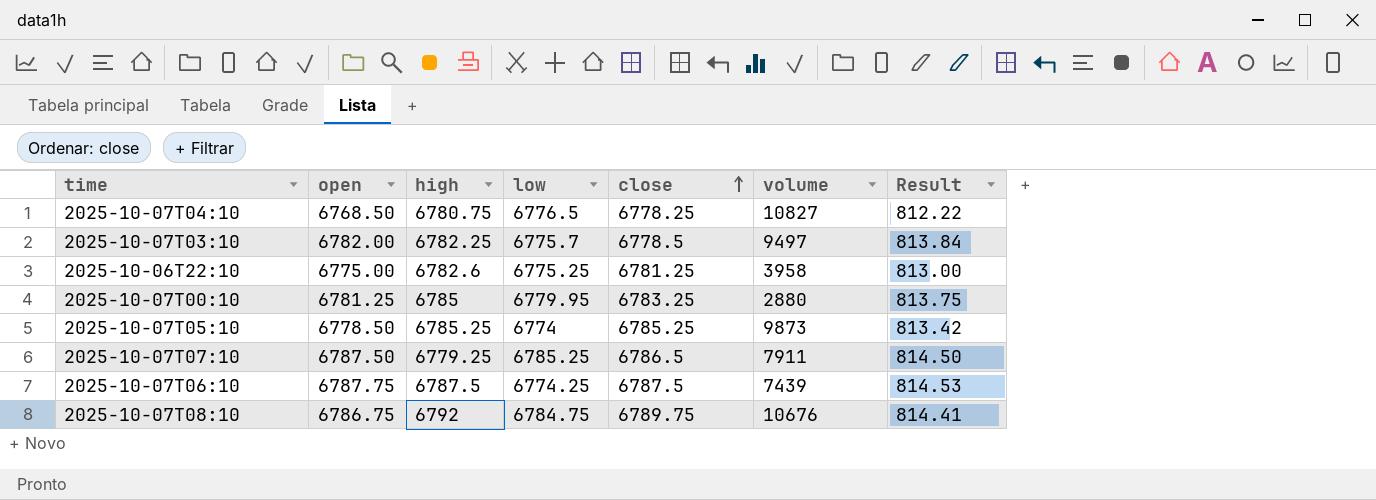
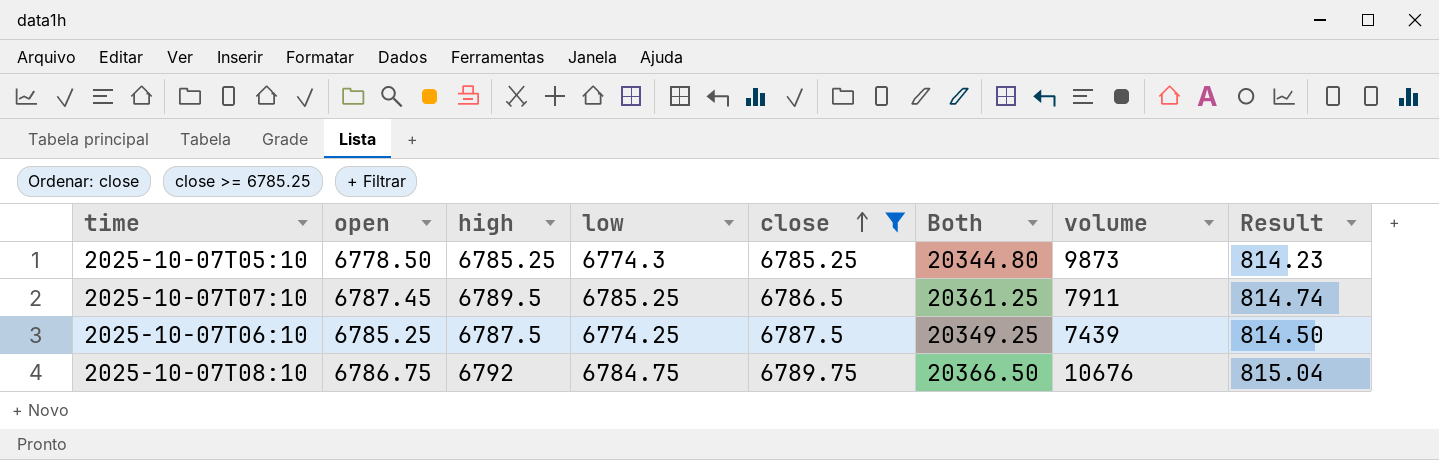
filter: none -> close >= 6785.25
column Both | formula: none -> [high] + [low] + [close]
column Result | formula: [open] * 0.12 -> [high] * 0.12
2025-10-07T05:10 | low: 6774 -> 6774.3
2025-10-07T07:10 | open: 6787.50 -> 6787.45
2025-10-07T07:10 | high: 6779.25 -> 6789.5
2025-10-07T06:10 | open: 6787.75 -> 6785.25

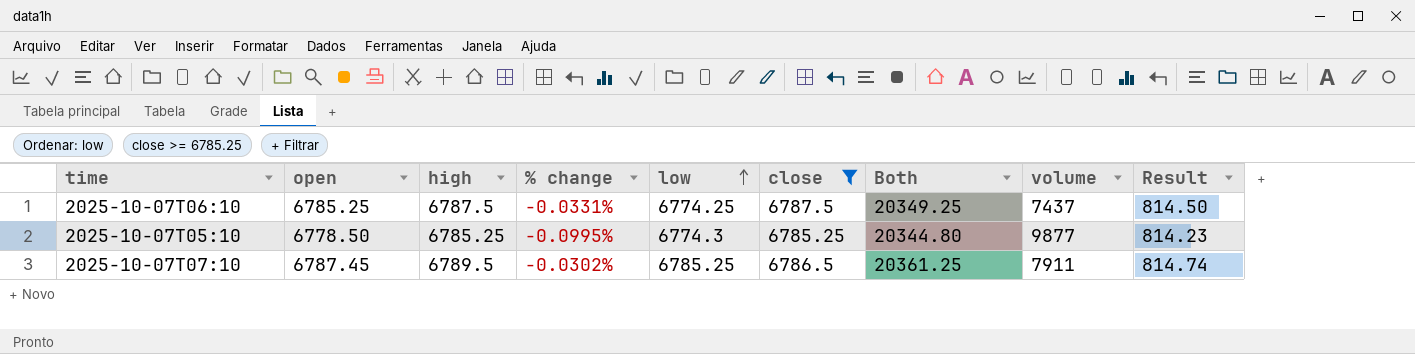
row order: close ascending -> low ascending
column % change | formula: none -> ([open] - [high]) / [high]
row 2025-10-07T08:10: 6786.75 | 6792 | 6784.75 | 6789.75 | 20366.50 | 10676 | 815.04 -> none
2025-10-07T06:10 | volume: 7439 -> 7437
2025-10-07T05:10 | volume: 9873 -> 9877

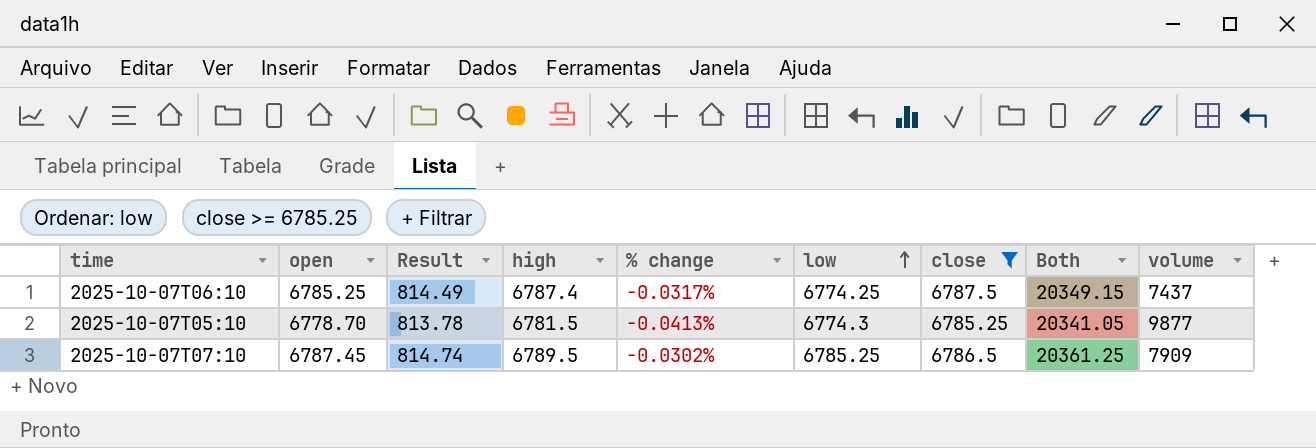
column Result | position: 9 -> 3
2025-10-07T06:10 | Result: 814.50 -> 814.49
2025-10-07T06:10 | high: 6787.5 -> 6787.4
2025-10-07T06:10 | % change: -0.0331% -> -0.0317%
2025-10-07T06:10 | Both: 20349.25 -> 20349.15
2025-10-07T05:10 | open: 6778.50 -> 6778.70
2025-10-07T05:10 | Result: 814.23 -> 813.78
2025-10-07T05:10 | high: 6785.25 -> 6781.5
2025-10-07T05:10 | % change: -0.0995% -> -0.0413%
2025-10-07T05:10 | Both: 20344.80 -> 20341.05
2025-10-07T07:10 | volume: 7911 -> 7909

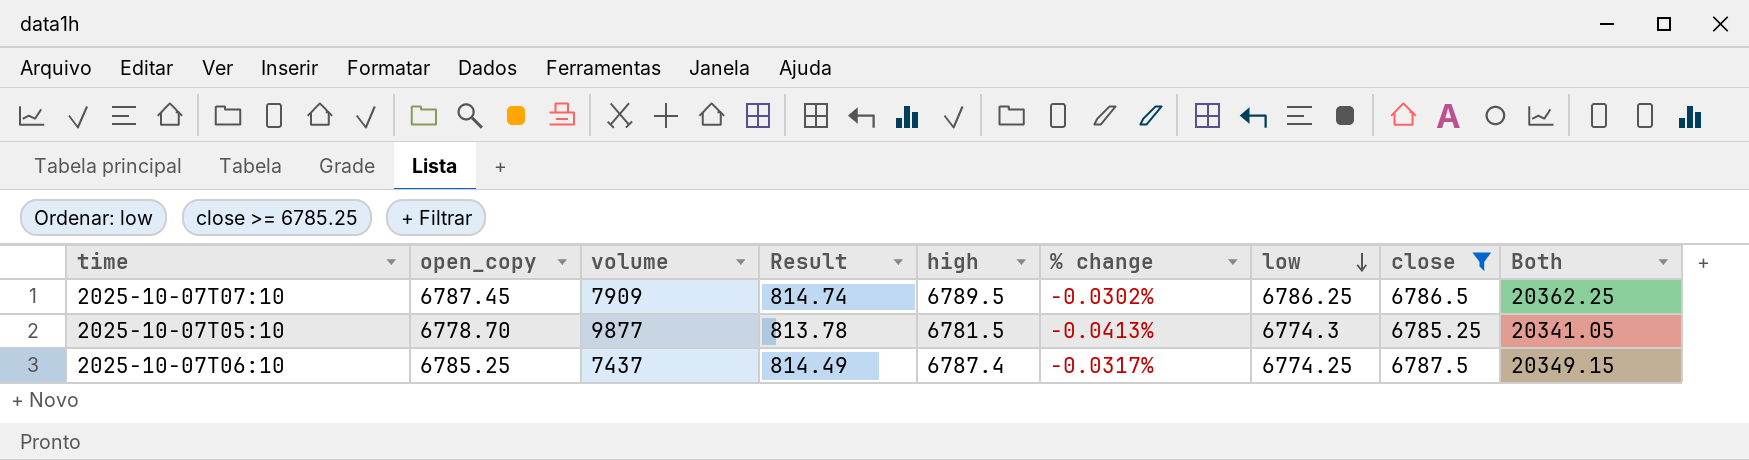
row order: low ascending -> low descending
column name: open -> open_copy
column volume | position: 9 -> 3
2025-10-07T07:10 | low: 6785.25 -> 6786.25
2025-10-07T07:10 | Both: 20361.25 -> 20362.25

